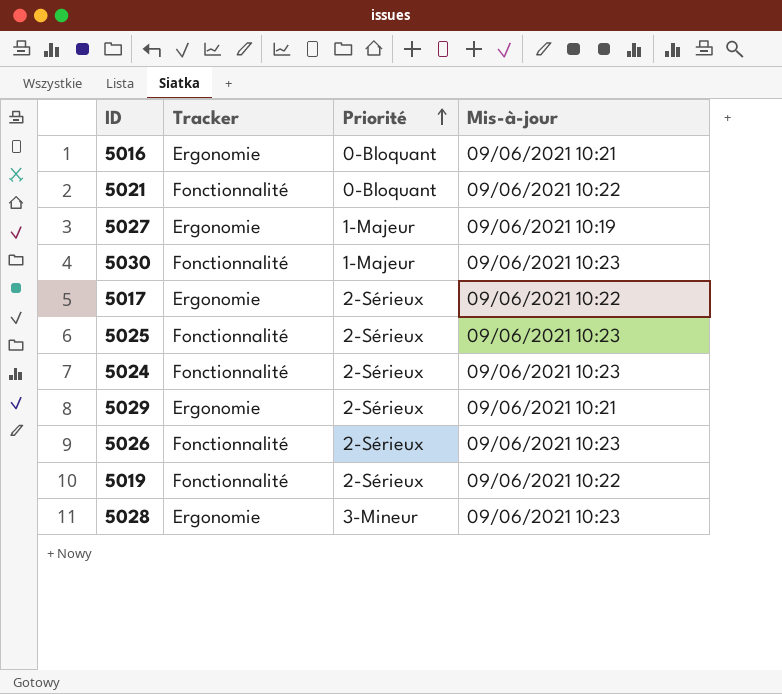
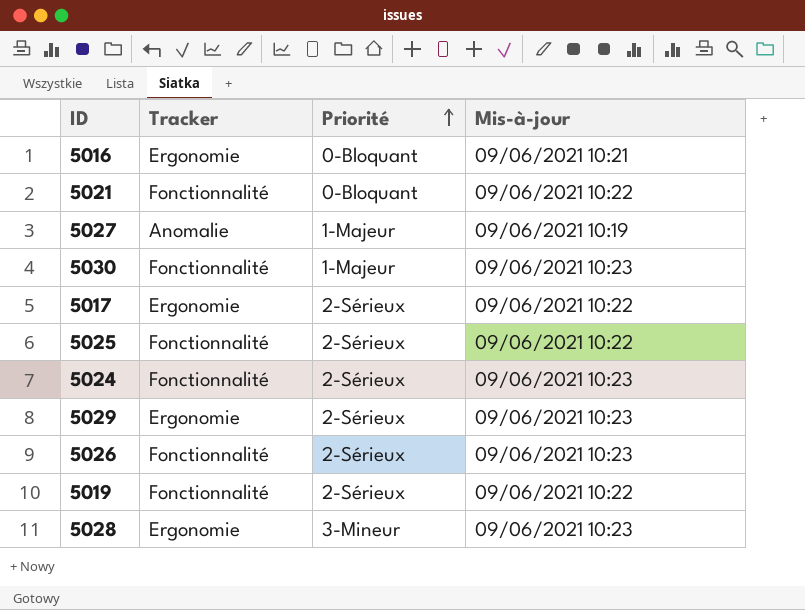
5027 | Tracker: Ergonomie -> Anomalie
5025 | Mis-à-jour: 09/06/2021 10:23 -> 09/06/2021 10:22
5029 | Mis-à-jour: 09/06/2021 10:21 -> 09/06/2021 10:23

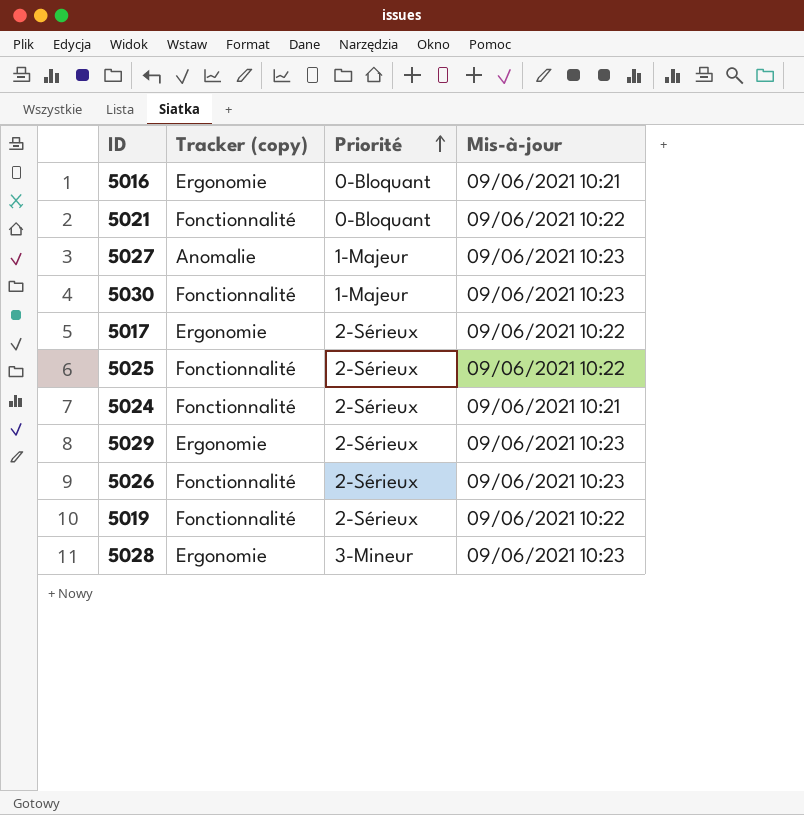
column name: Tracker -> Tracker (copy)
5027 | Mis-à-jour: 09/06/2021 10:19 -> 09/06/2021 10:23
5024 | Mis-à-jour: 09/06/2021 10:23 -> 09/06/2021 10:21

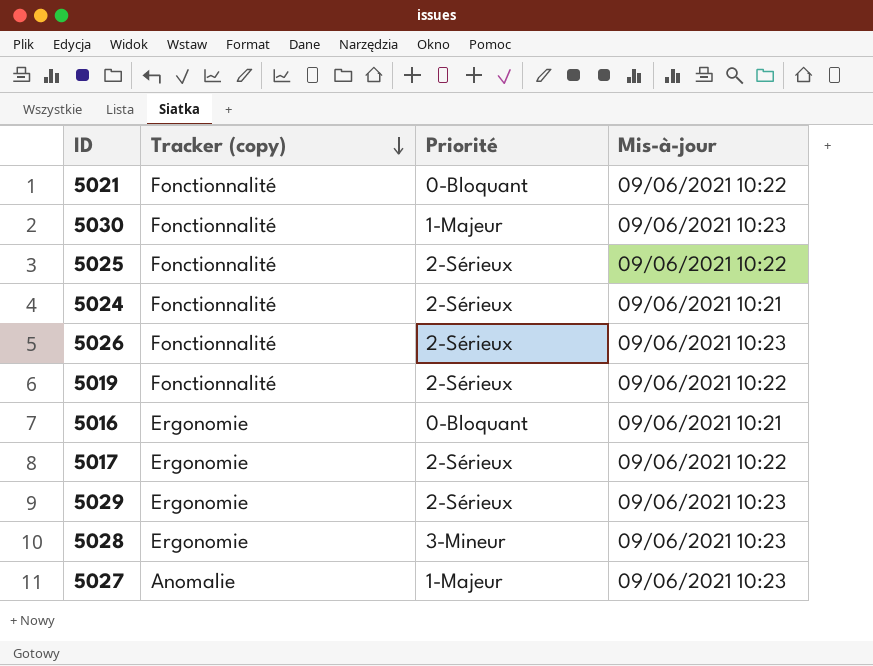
row order: Priorité ascending -> Tracker (copy) descending

